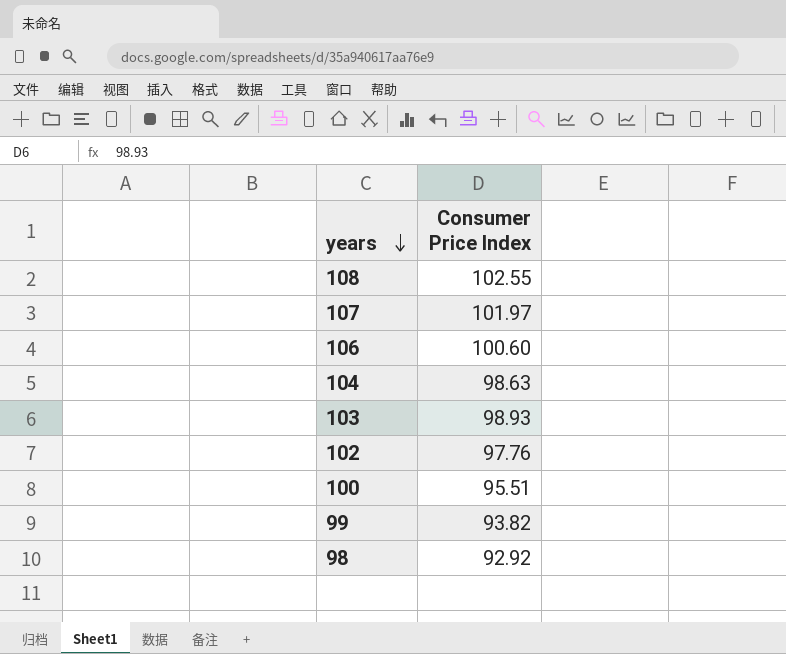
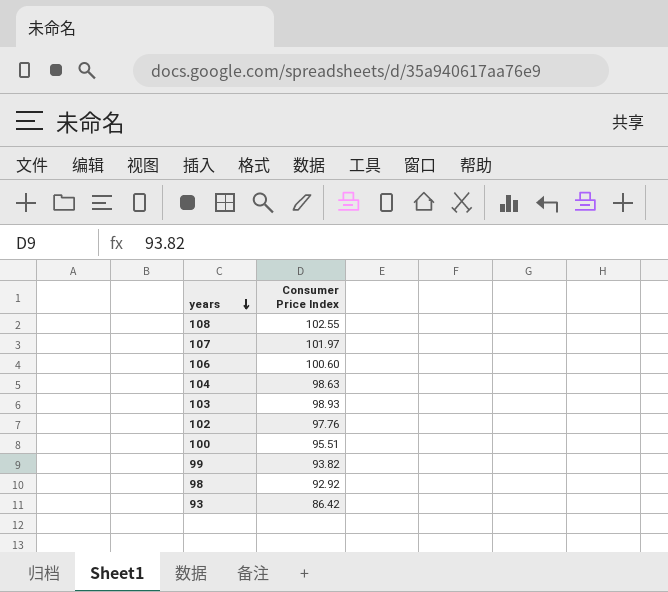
row 93: none -> 86.42

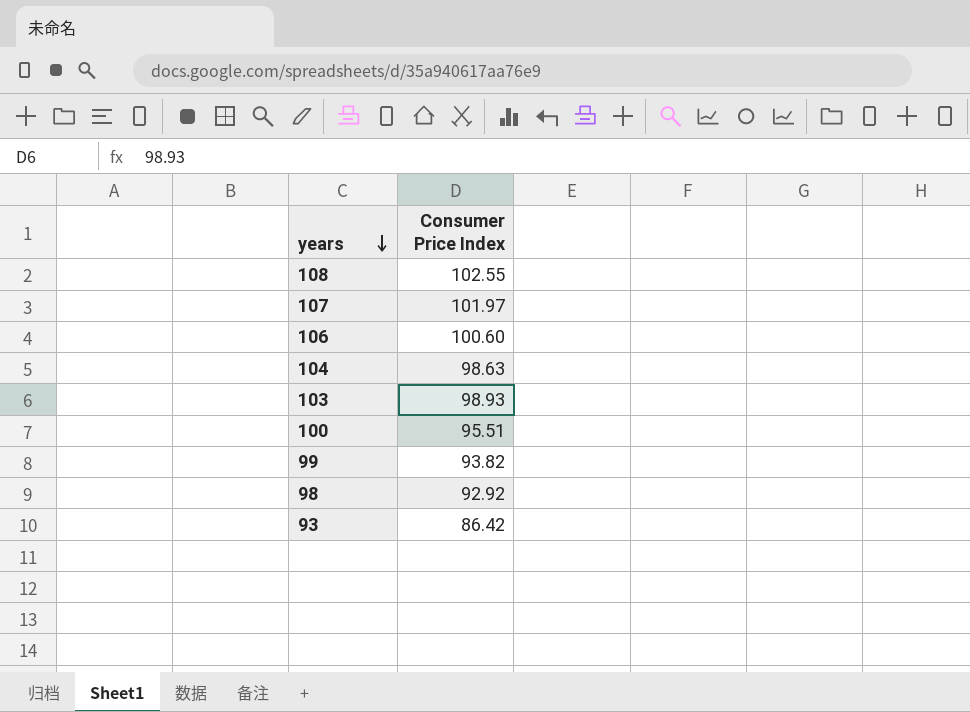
row 102: 97.76 -> none

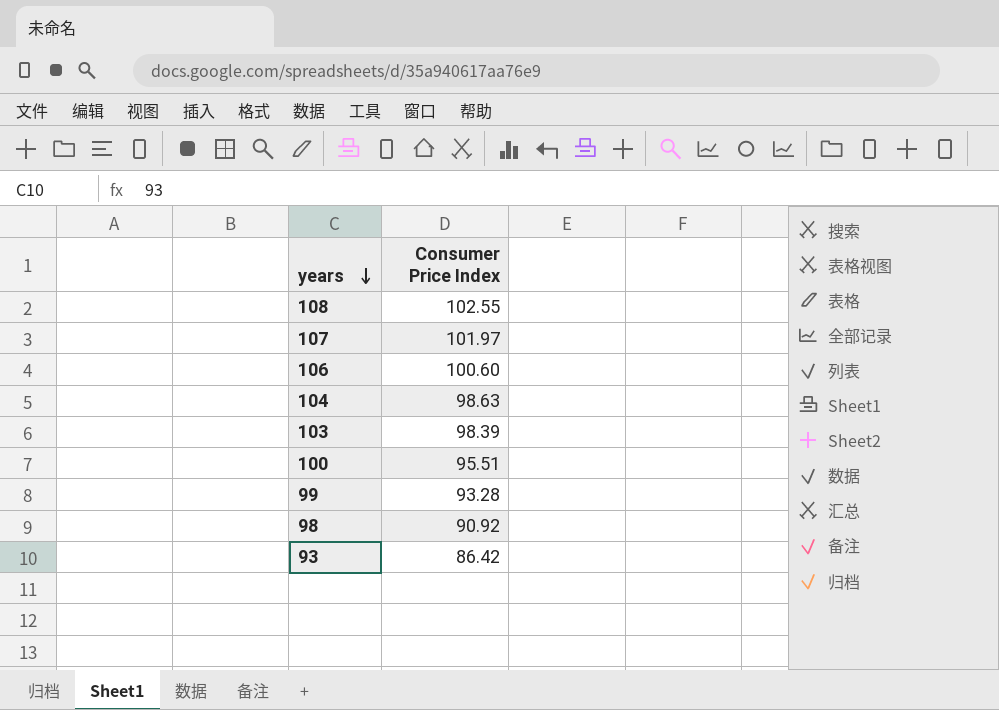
103 | Consumer Price Index: 98.93 -> 98.39
99 | Consumer Price Index: 93.82 -> 93.28
98 | Consumer Price Index: 92.92 -> 90.92

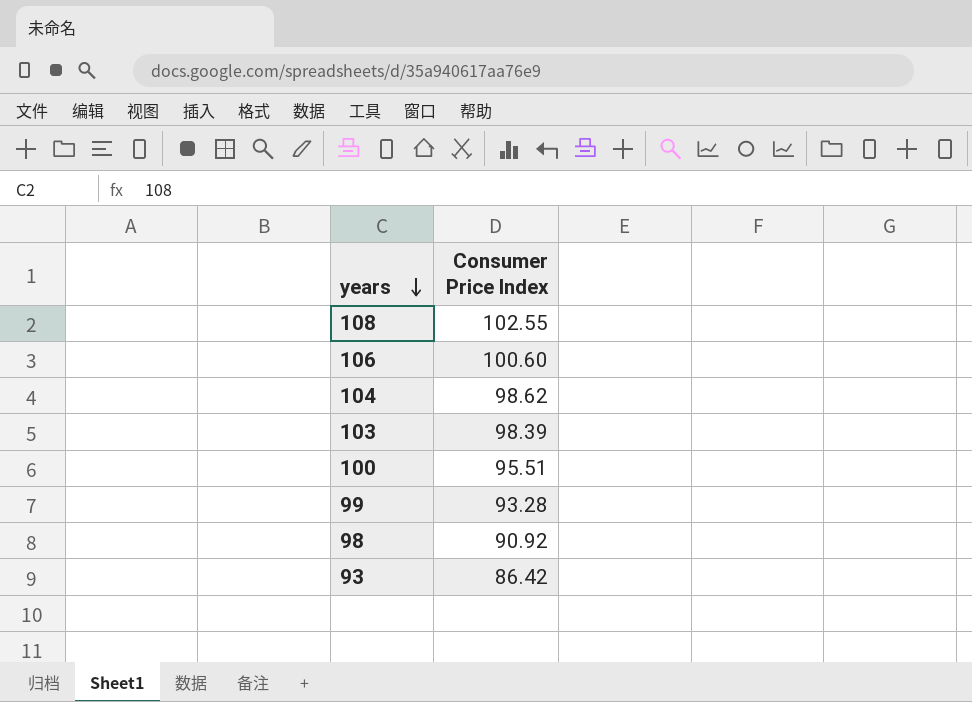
row 107: 101.97 -> none
104 | Consumer Price Index: 98.63 -> 98.62

